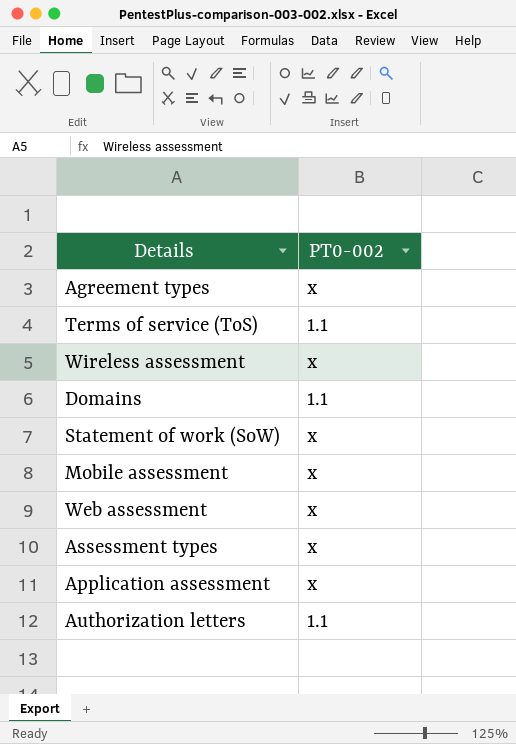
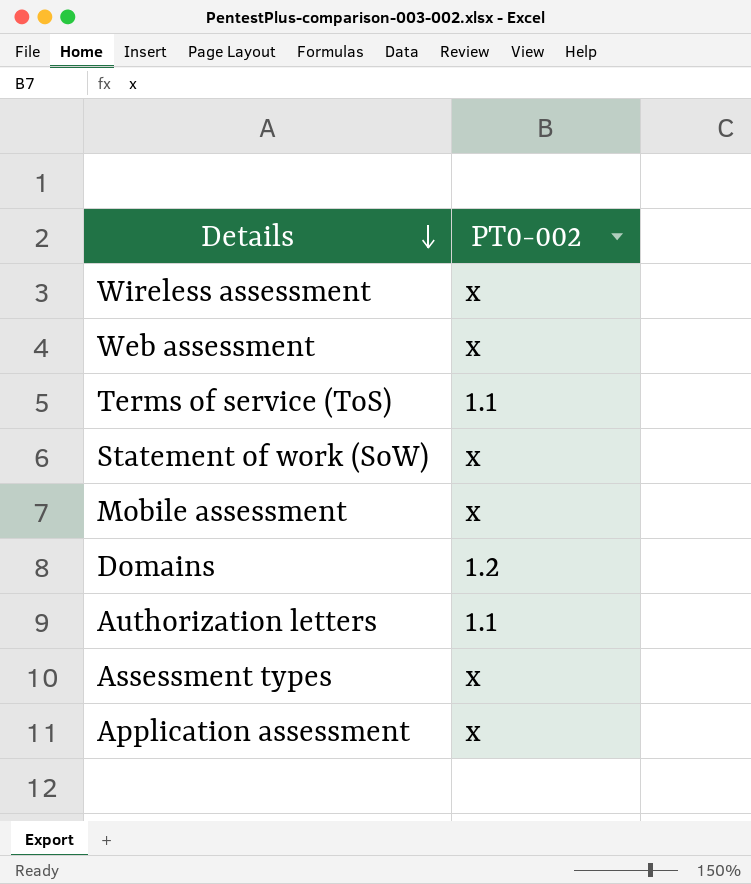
row order: none -> Details descending
row Agreement types: x -> none
Domains | PT0-002: 1.1 -> 1.2

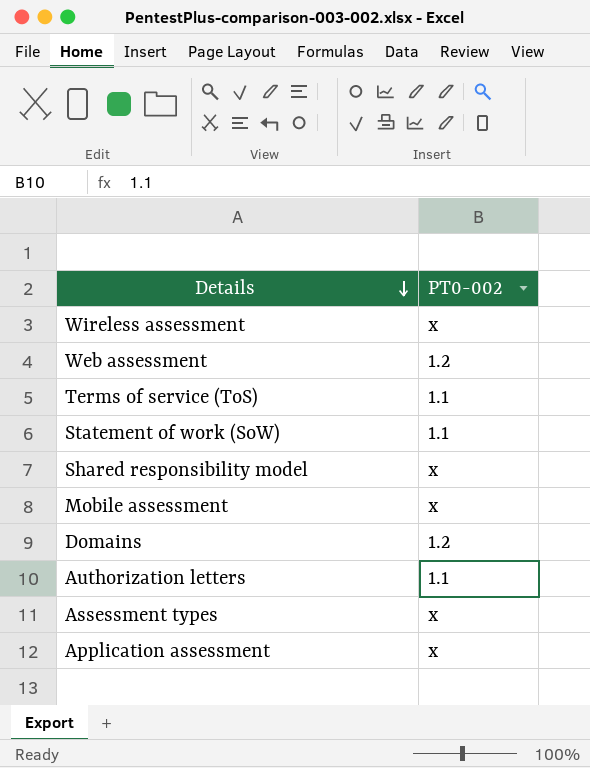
Web assessment | PT0-002: x -> 1.2
Statement of work (SoW) | PT0-002: x -> 1.1
row Shared responsibility model: none -> x

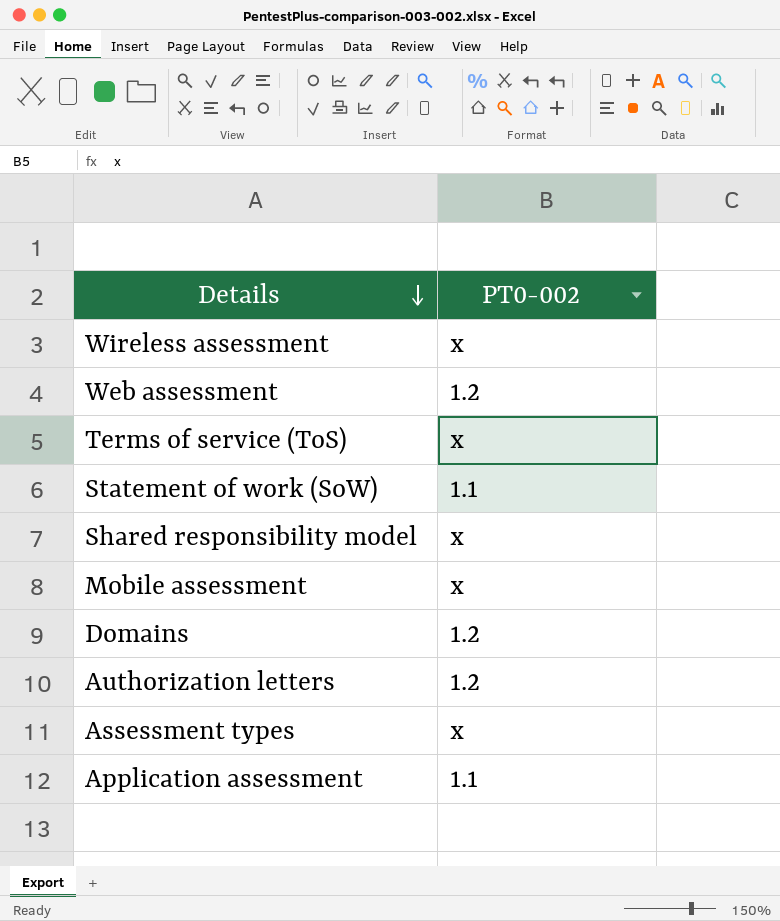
Terms of service (ToS) | PT0-002: 1.1 -> x
Authorization letters | PT0-002: 1.1 -> 1.2
Application assessment | PT0-002: x -> 1.1

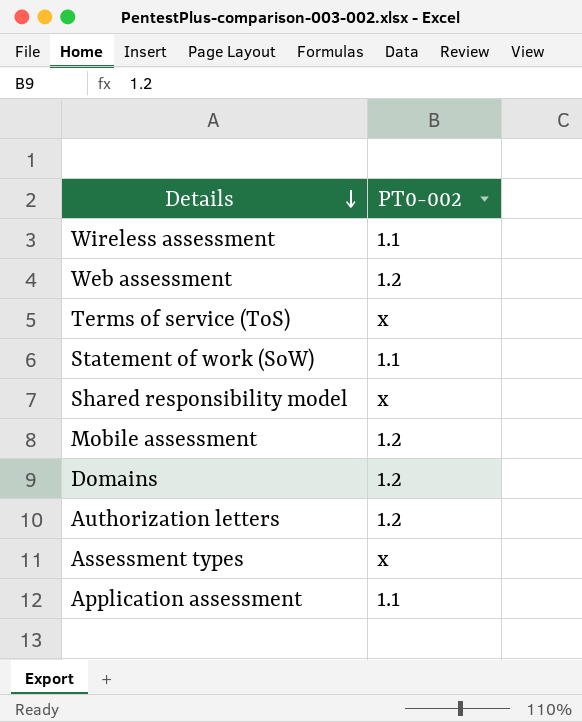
Wireless assessment | PT0-002: x -> 1.1
Mobile assessment | PT0-002: x -> 1.2

